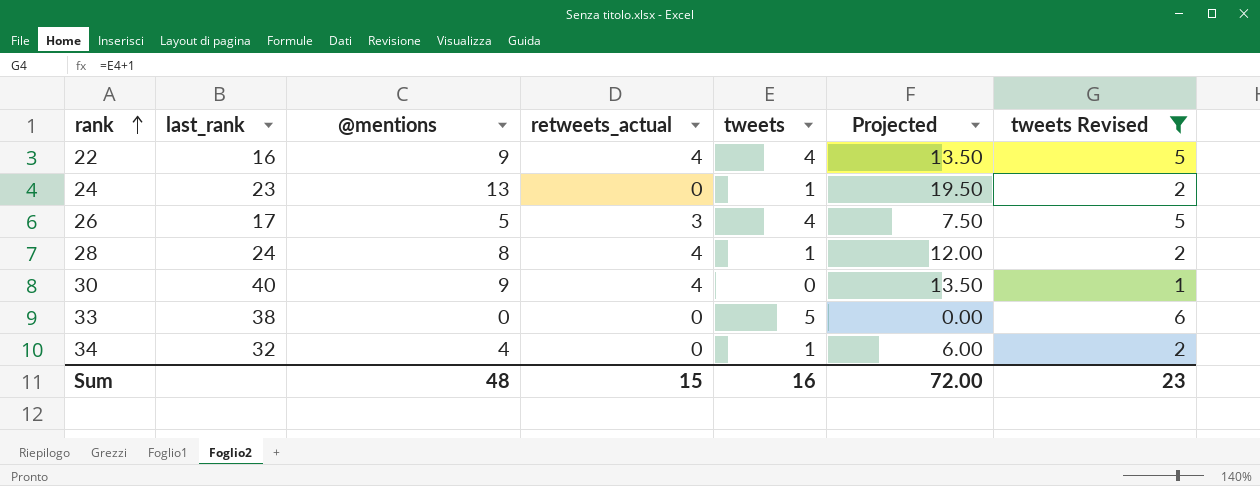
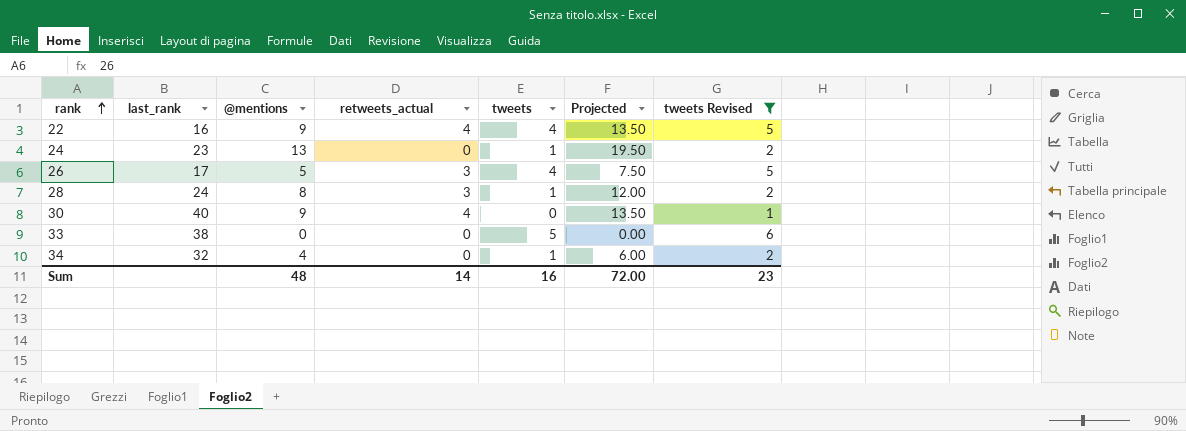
28 | retweets_actual: 4 -> 3
Sum | retweets_actual: 15 -> 14

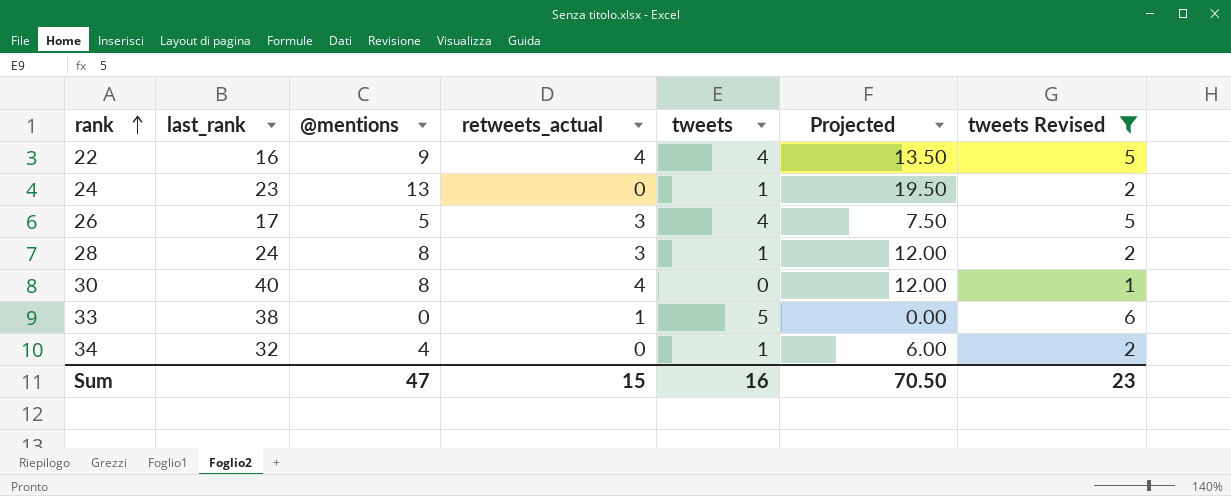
30 | @mentions: 9 -> 8
30 | Projected: 13.50 -> 12.00
33 | retweets_actual: 0 -> 1
Sum | @mentions: 48 -> 47
Sum | retweets_actual: 14 -> 15
Sum | Projected: 72.00 -> 70.50

